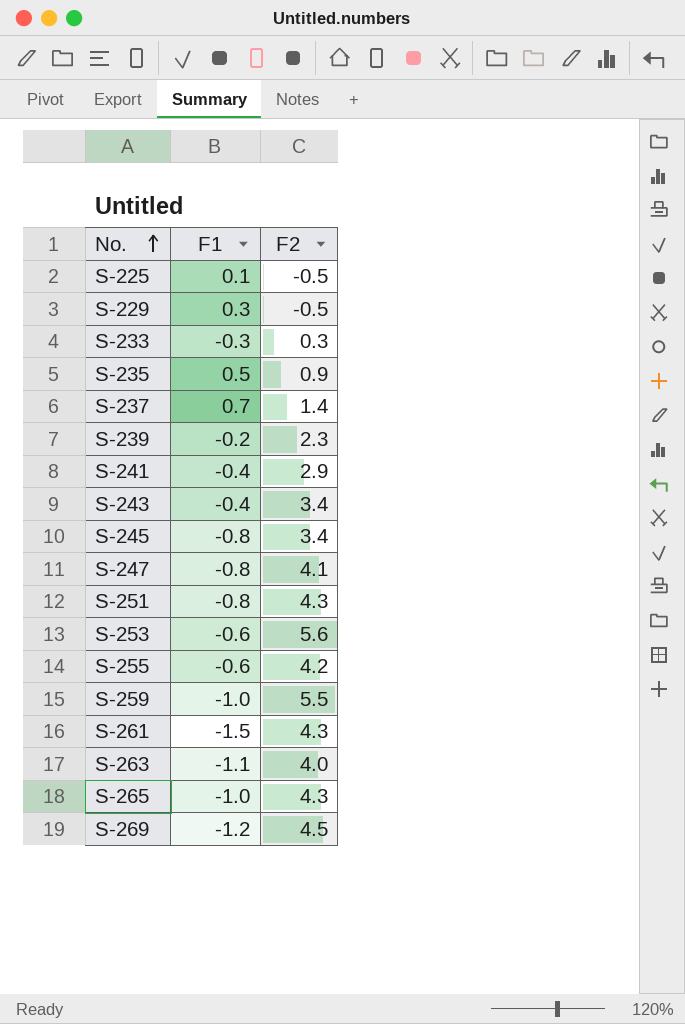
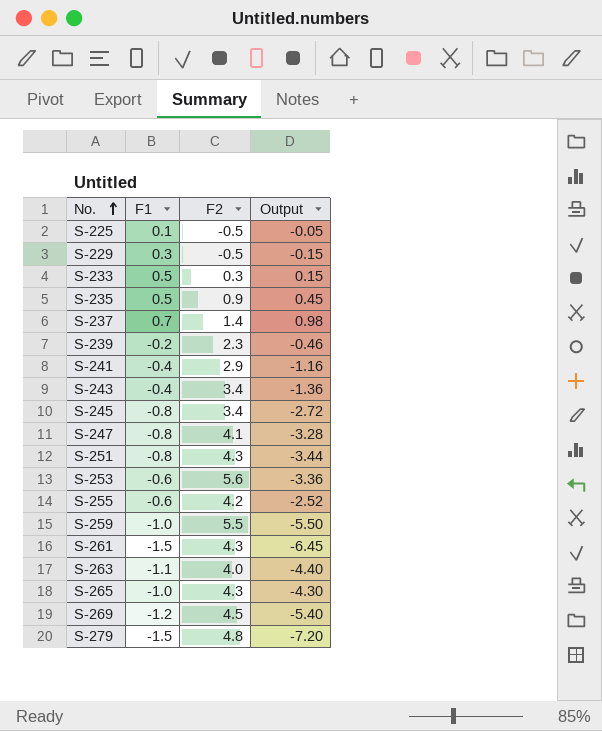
column Output | formula: none -> [F1] * [F2]
S-233 | F1: -0.3 -> 0.5
row S-279: none -> -1.5 | 4.8 | -7.20

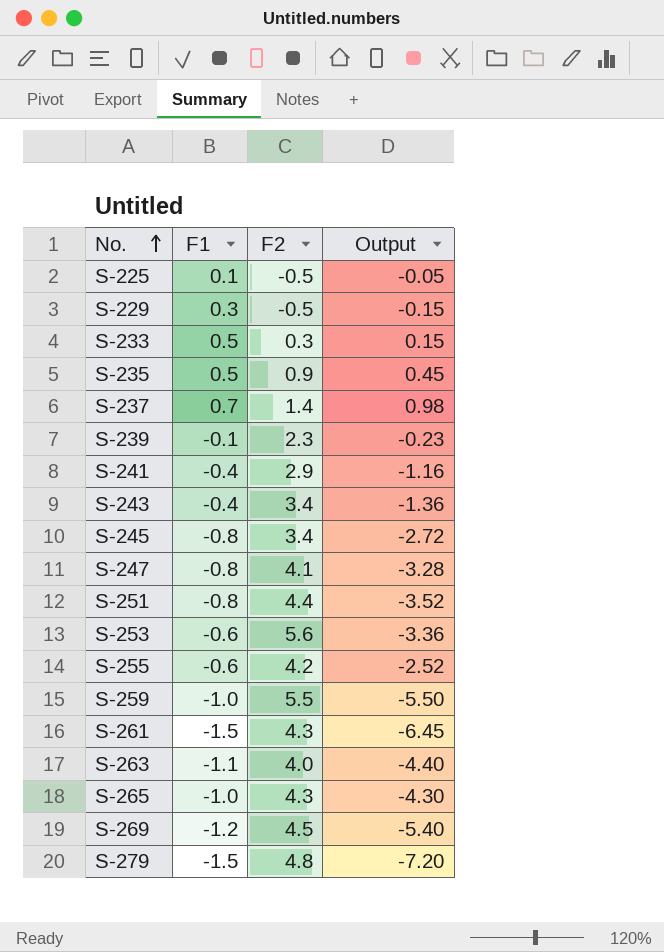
S-239 | F1: -0.2 -> -0.1
S-239 | Output: -0.46 -> -0.23
S-251 | F2: 4.3 -> 4.4
S-251 | Output: -3.44 -> -3.52

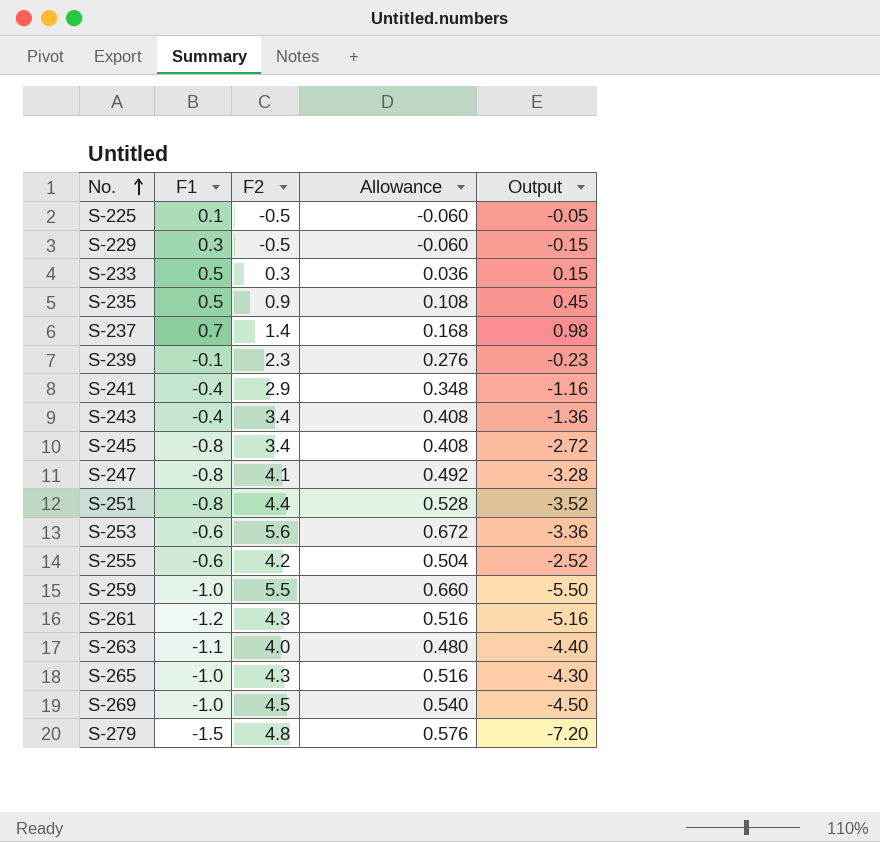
column Allowance | formula: none -> [F2] * 0.12
S-261 | F1: -1.5 -> -1.2
S-261 | Output: -6.45 -> -5.16
S-269 | F1: -1.2 -> -1.0
S-269 | Output: -5.40 -> -4.50

